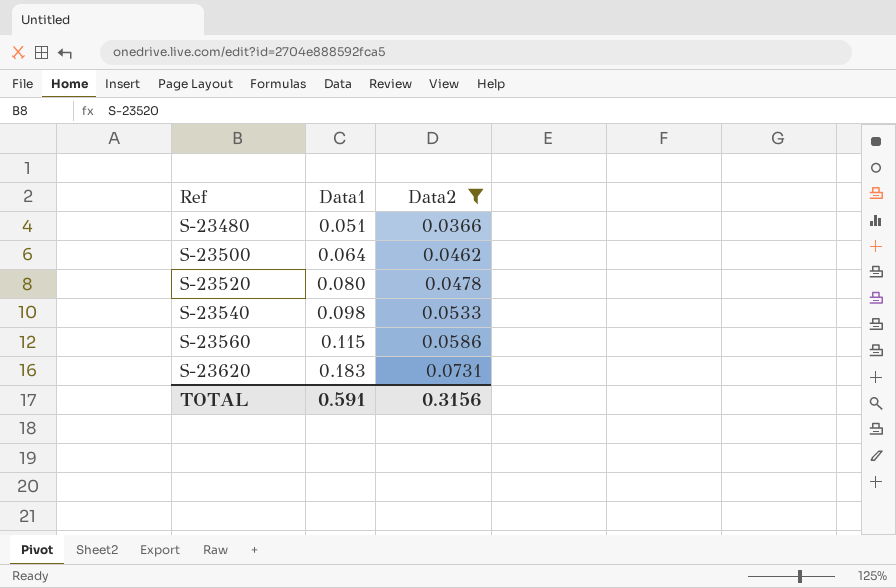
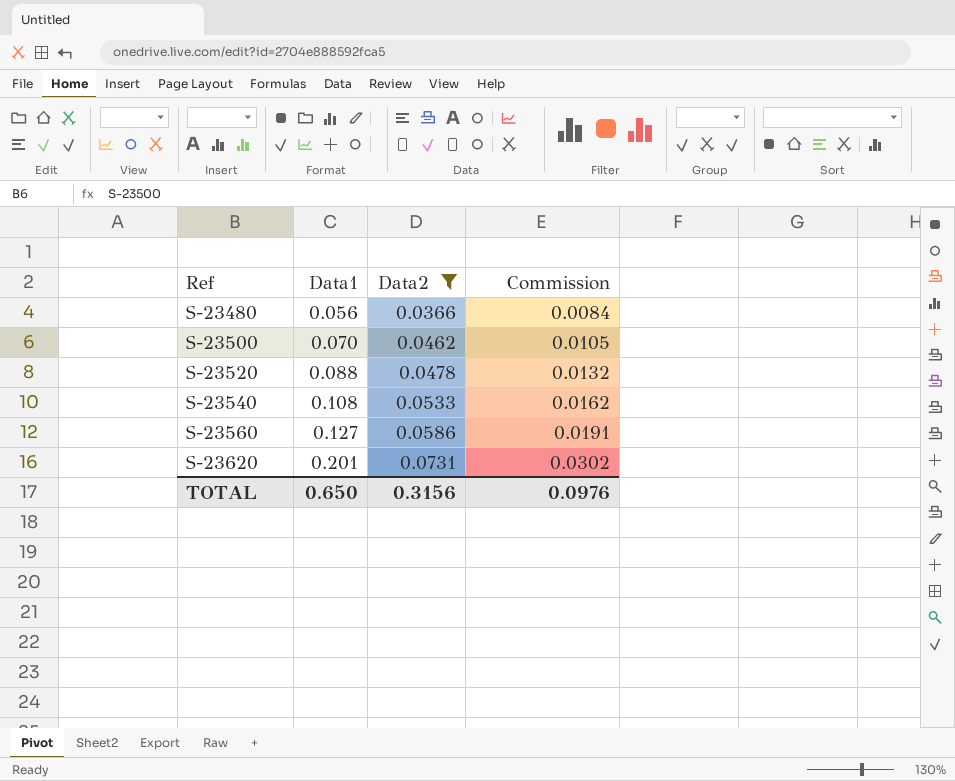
column Commission | formula: none -> [Data1] * 0.15
S-23480 | Data1: 0.051 -> 0.056
S-23500 | Data1: 0.064 -> 0.070
S-23520 | Data1: 0.080 -> 0.088
S-23540 | Data1: 0.098 -> 0.108
S-23560 | Data1: 0.115 -> 0.127
S-23620 | Data1: 0.183 -> 0.201
TOTAL | Data1: 0.591 -> 0.650

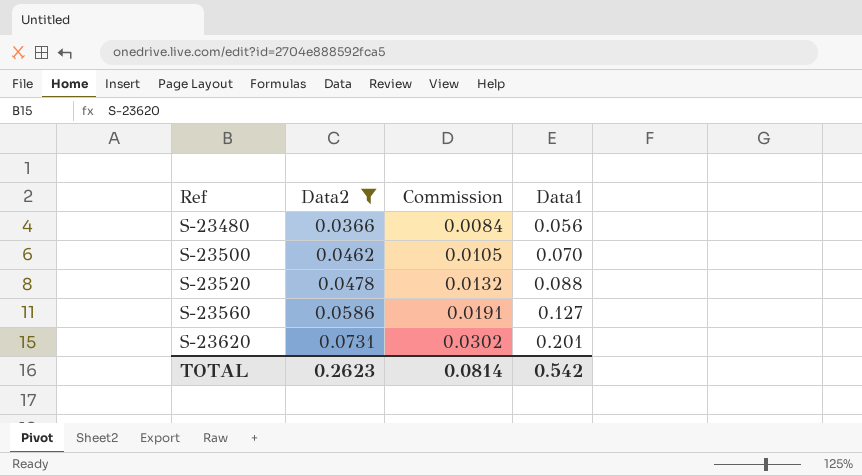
column Data1 | position: 2 -> 4
row S-23540: 0.108 | 0.0533 | 0.0162 -> none
TOTAL | Data2: 0.3156 -> 0.2623
TOTAL | Commission: 0.0976 -> 0.0814
TOTAL | Data1: 0.650 -> 0.542

